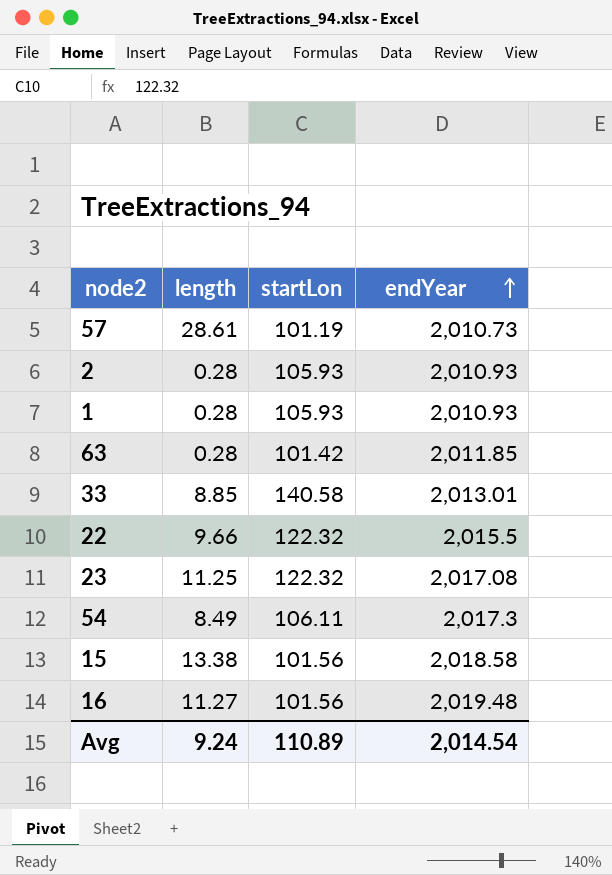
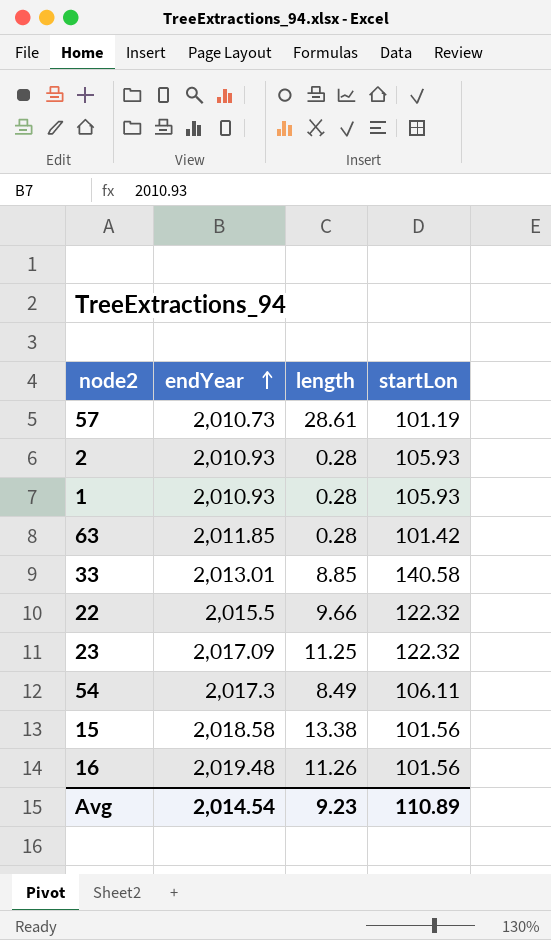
column endYear | position: 4 -> 2
23 | endYear: 2,017.08 -> 2,017.09
16 | length: 11.27 -> 11.26
Avg | length: 9.24 -> 9.23

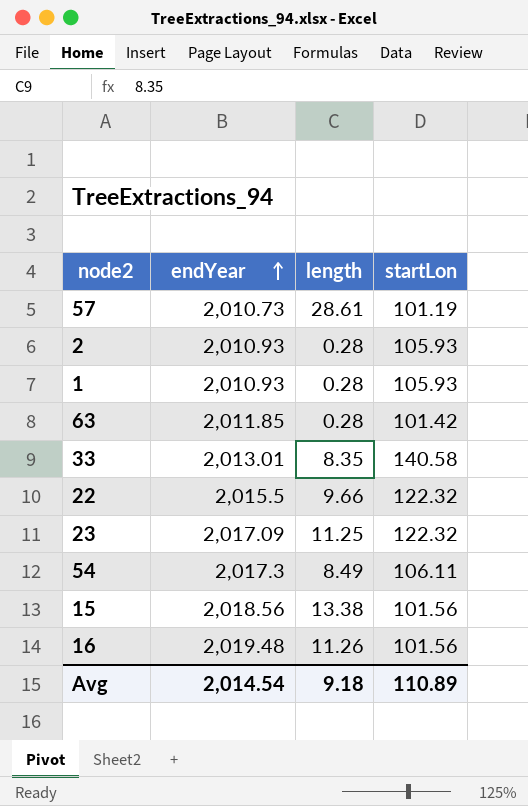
33 | length: 8.85 -> 8.35
15 | endYear: 2,018.58 -> 2,018.56
Avg | length: 9.23 -> 9.18

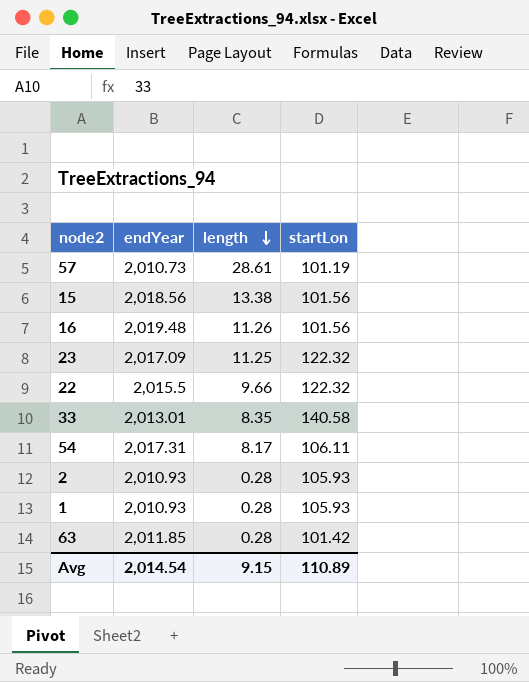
row order: endYear ascending -> length descending
54 | endYear: 2,017.3 -> 2,017.31
54 | length: 8.49 -> 8.17
Avg | length: 9.18 -> 9.15

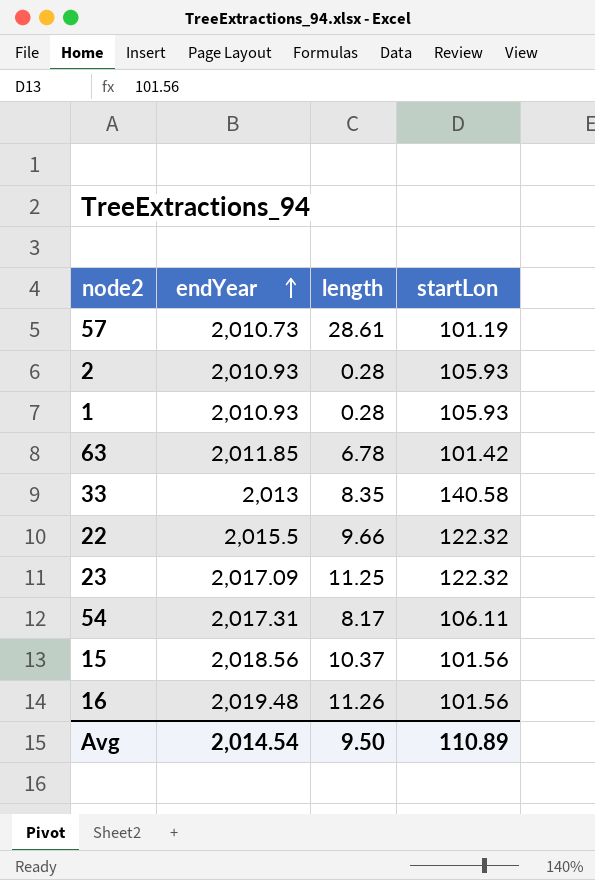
row order: length descending -> endYear ascending
63 | length: 0.28 -> 6.78
33 | endYear: 2,013.01 -> 2,013
15 | length: 13.38 -> 10.37
Avg | length: 9.15 -> 9.50

